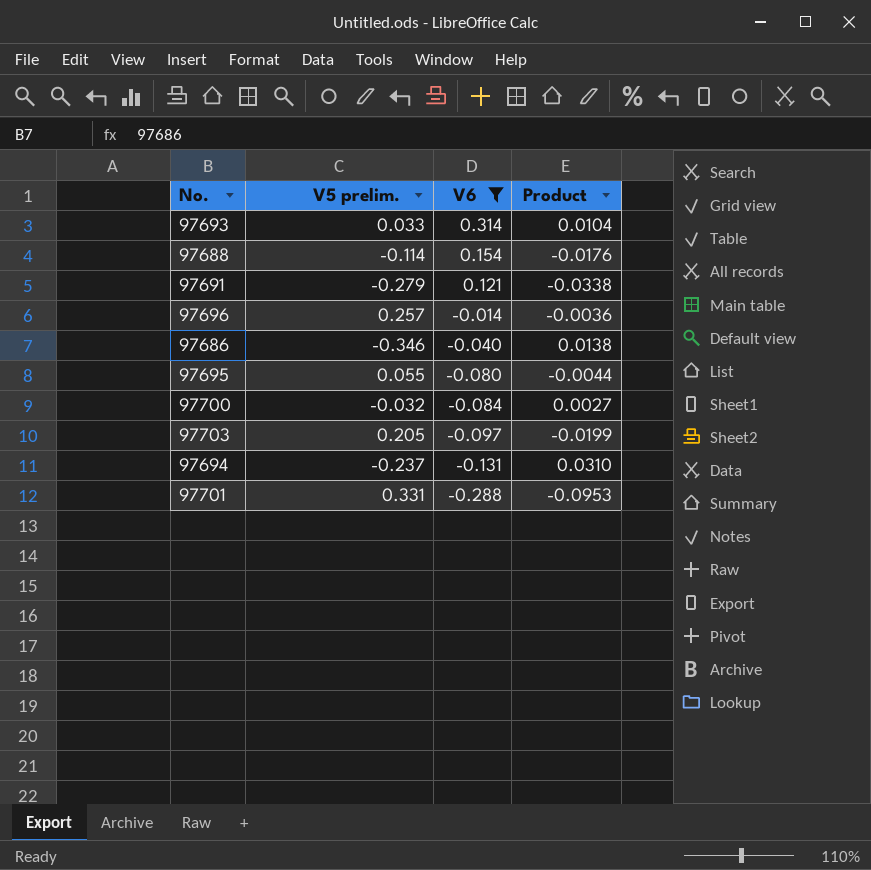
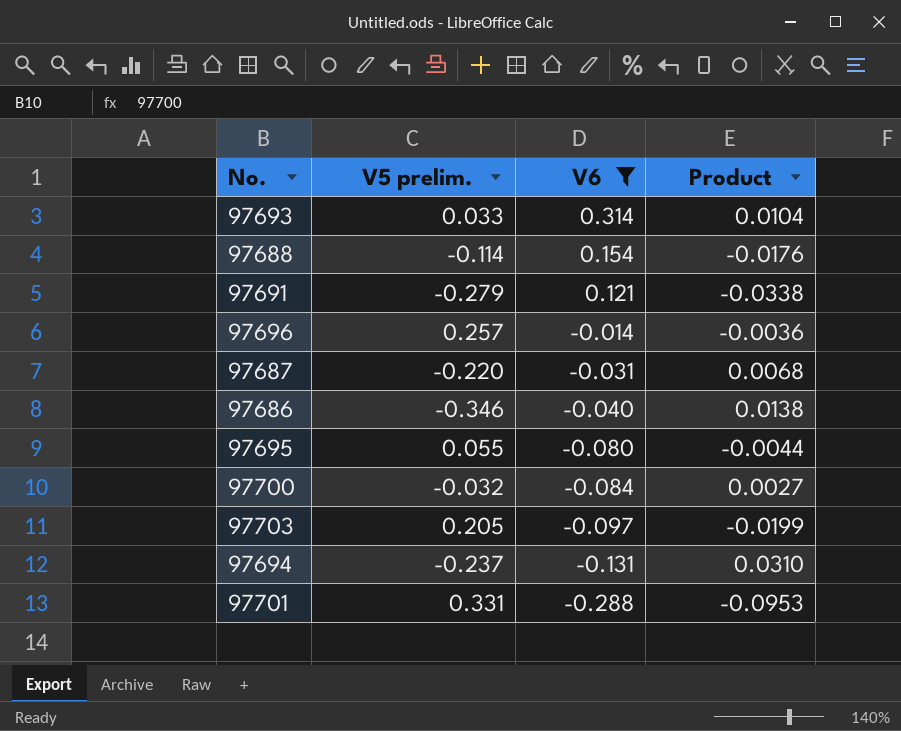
row 97687: none -> -0.220 | -0.031 | 0.0068

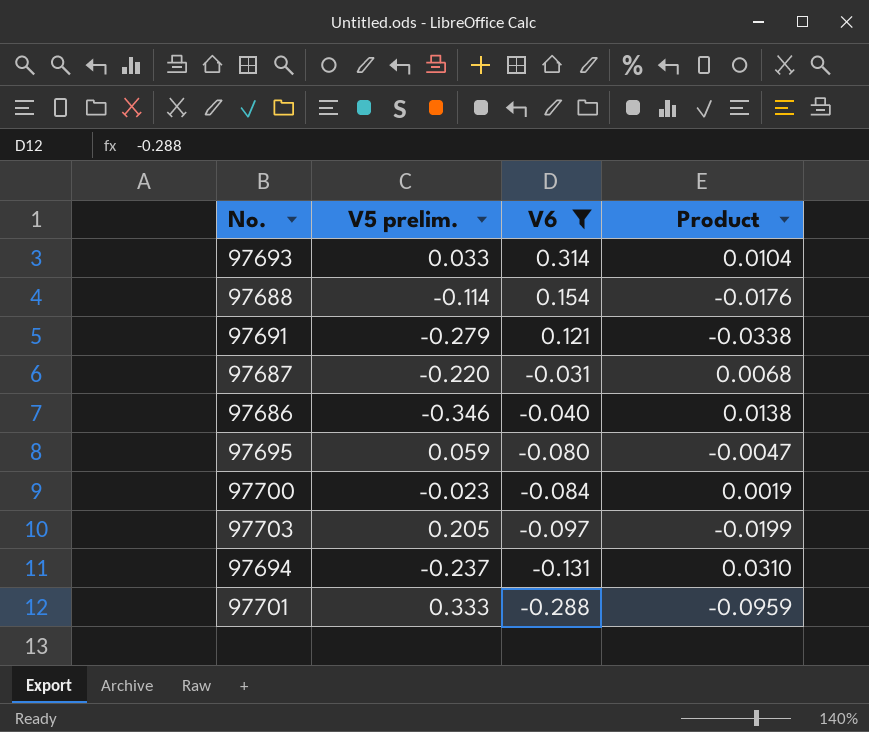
row 97696: 0.257 | -0.014 | -0.0036 -> none
97695 | V5 prelim.: 0.055 -> 0.059
97695 | Product: -0.0044 -> -0.0047
97700 | V5 prelim.: -0.032 -> -0.023
97700 | Product: 0.0027 -> 0.0019
97701 | V5 prelim.: 0.331 -> 0.333
97701 | Product: -0.0953 -> -0.0959

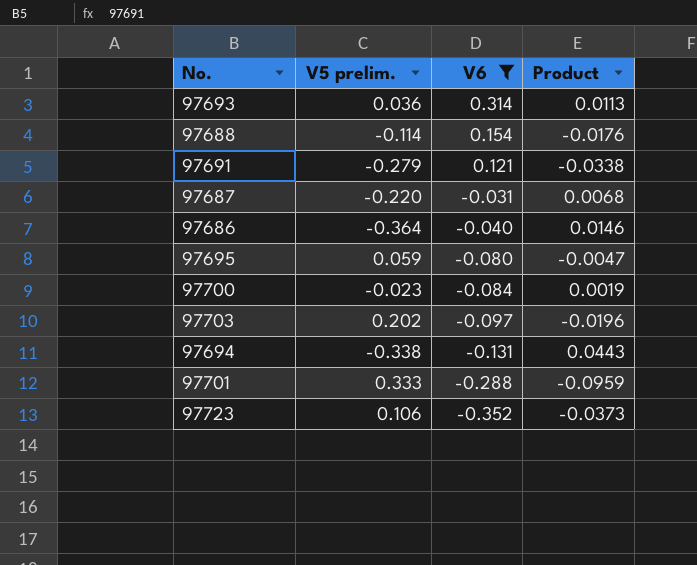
97693 | V5 prelim.: 0.033 -> 0.036
97693 | Product: 0.0104 -> 0.0113
97686 | V5 prelim.: -0.346 -> -0.364
97686 | Product: 0.0138 -> 0.0146
97703 | V5 prelim.: 0.205 -> 0.202
97703 | Product: -0.0199 -> -0.0196
97694 | V5 prelim.: -0.237 -> -0.338
97694 | Product: 0.0310 -> 0.0443
row 97723: none -> 0.106 | -0.352 | -0.0373

